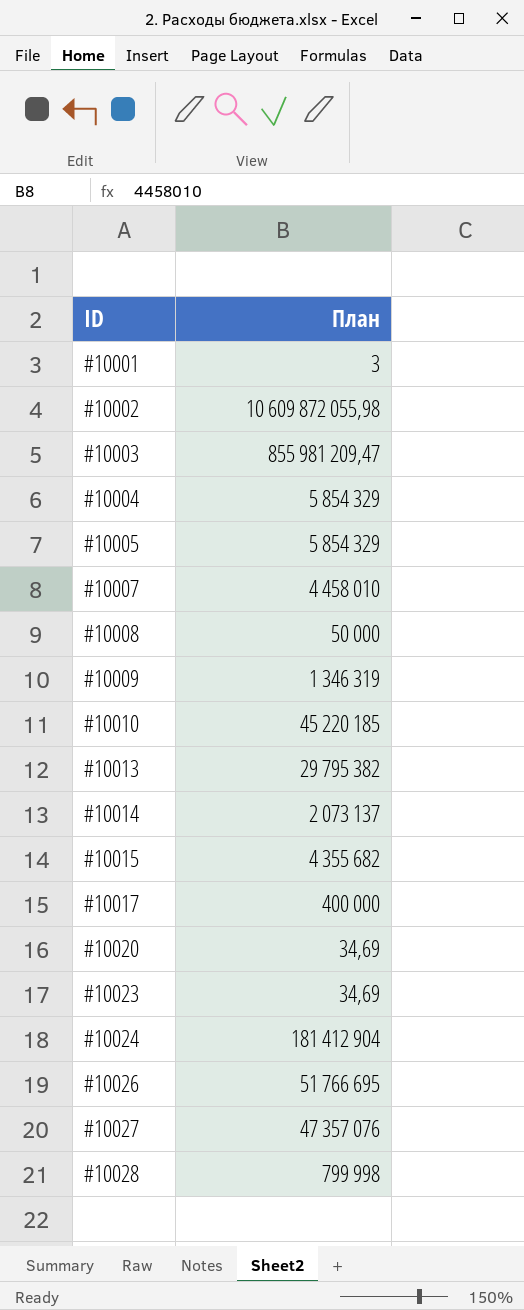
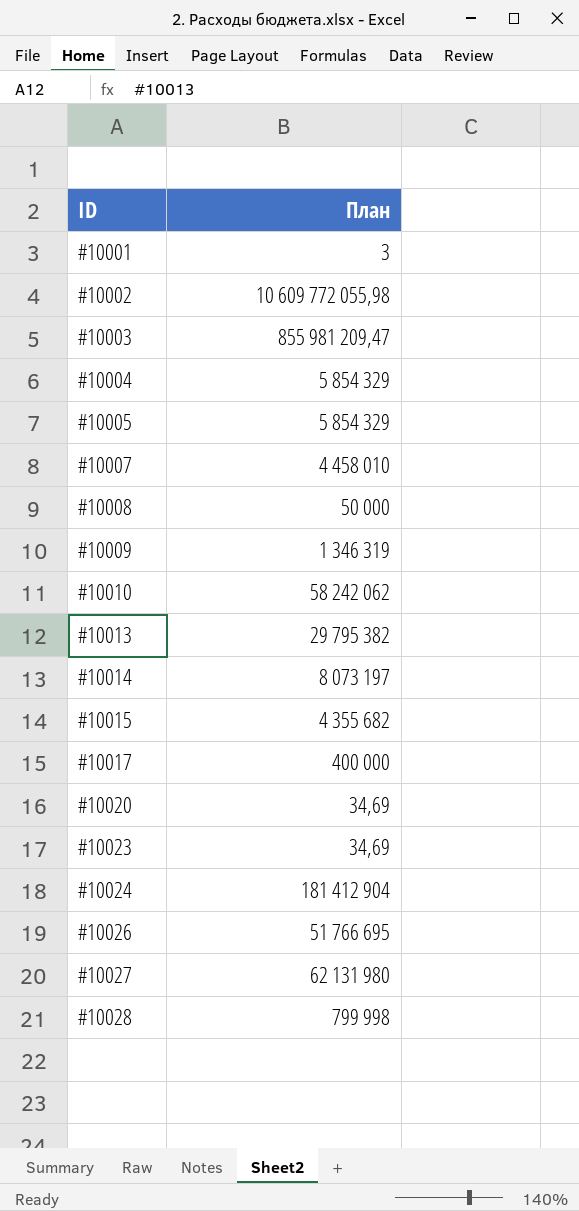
#10002 | План: 10 609 872 055,98 -> 10 609 772 055,98
#10010 | План: 45 220 185 -> 58 242 062
#10014 | План: 2 073 137 -> 8 073 197
#10027 | План: 47 357 076 -> 62 131 980

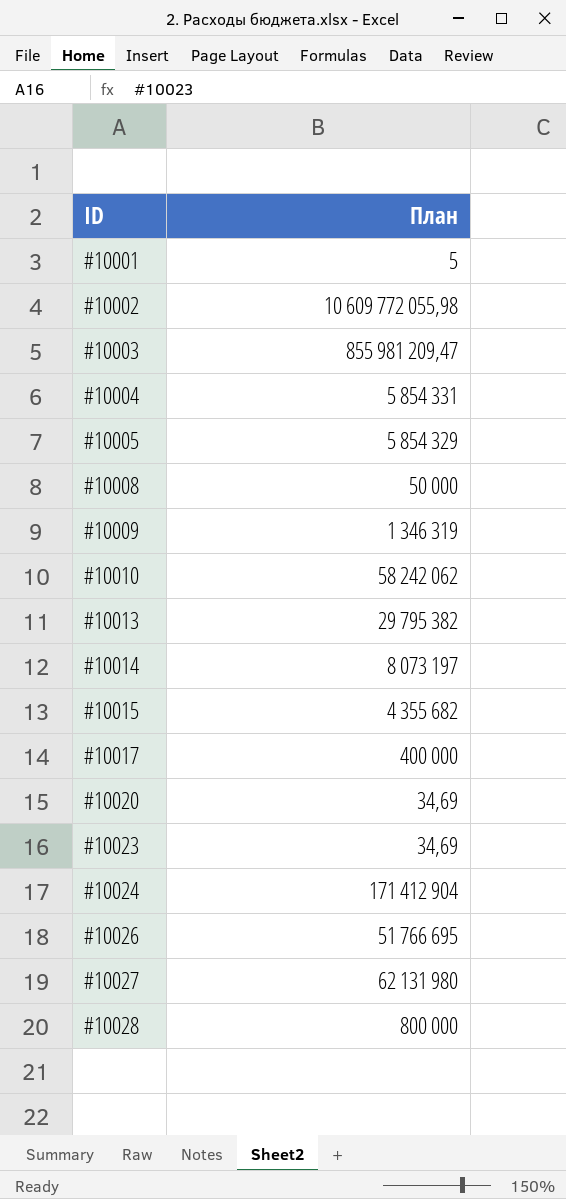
row #10007: 4 458 010 -> none
#10001 | План: 3 -> 5
#10004 | План: 5 854 329 -> 5 854 331
#10024 | План: 181 412 904 -> 171 412 904
#10028 | План: 799 998 -> 800 000

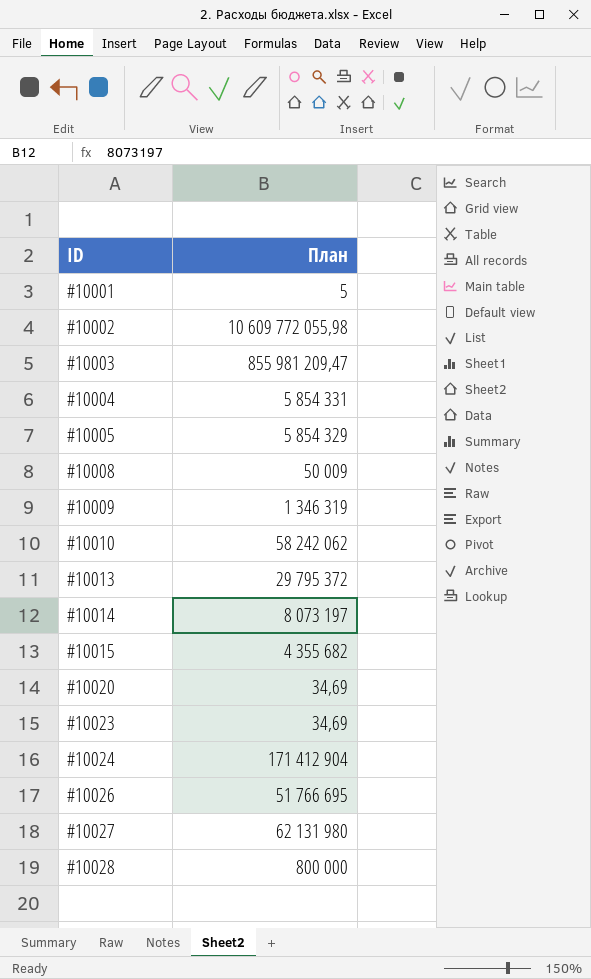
row #10017: 400 000 -> none
#10008 | План: 50 000 -> 50 009
#10013 | План: 29 795 382 -> 29 795 372

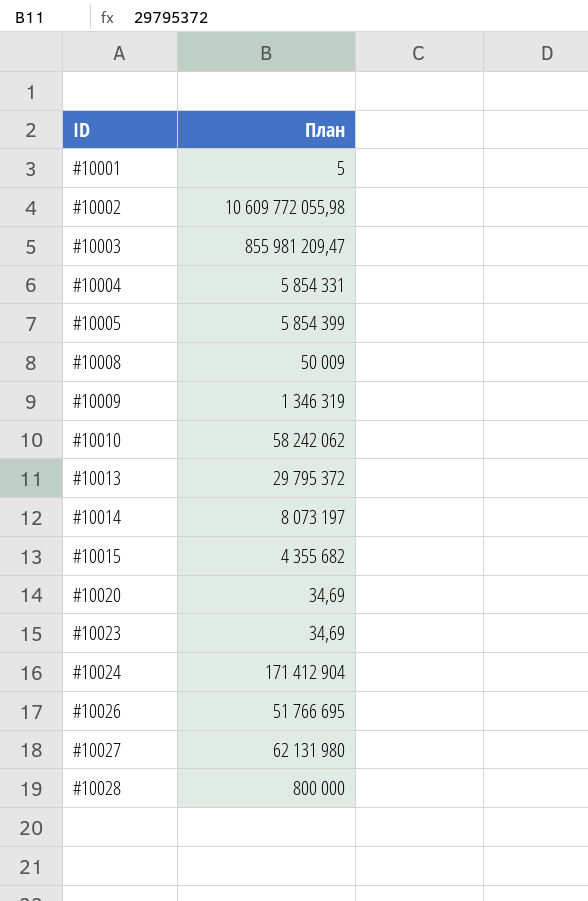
#10005 | План: 5 854 329 -> 5 854 399

